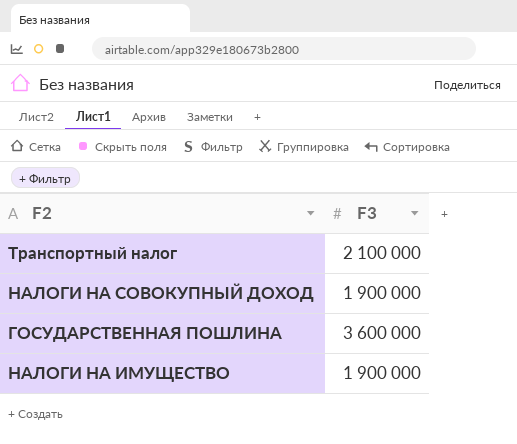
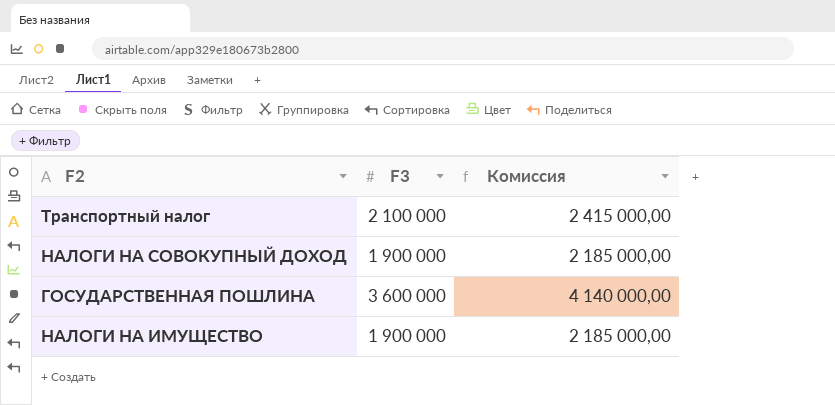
column Комиссия | formula: none -> [F3] * 1,15

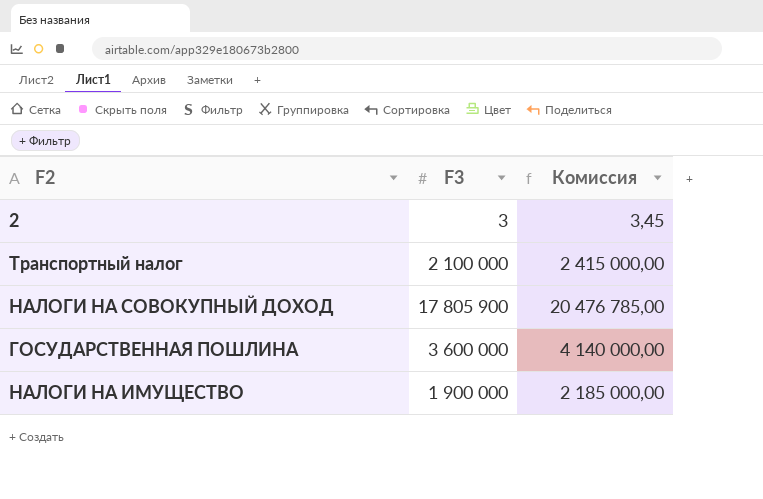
row 2: none -> 3 | 3,45
НАЛОГИ НА СОВОКУПНЫЙ ДОХОД | F3: 1 900 000 -> 17 805 900
НАЛОГИ НА СОВОКУПНЫЙ ДОХОД | Комиссия: 2 185 000,00 -> 20 476 785,00

